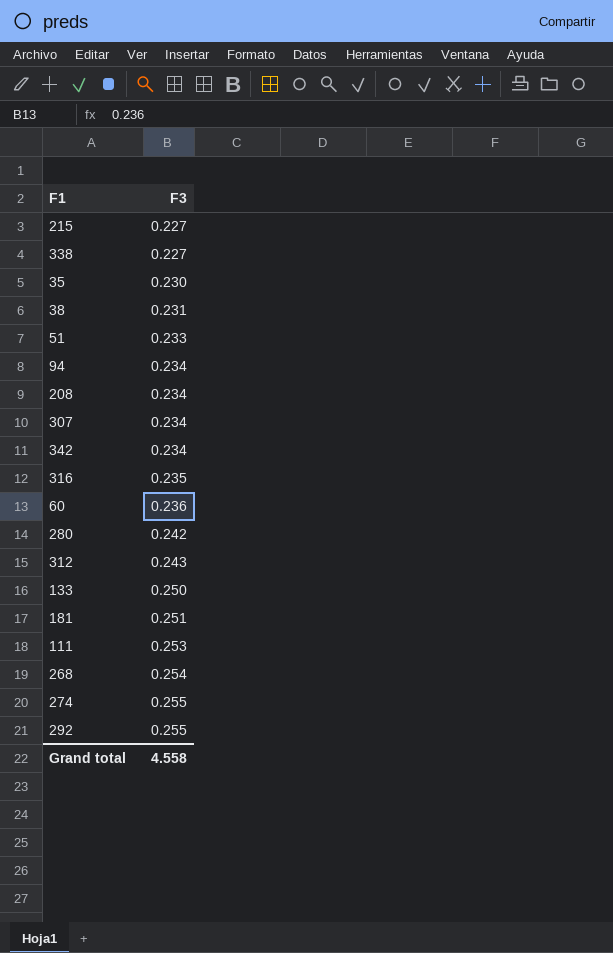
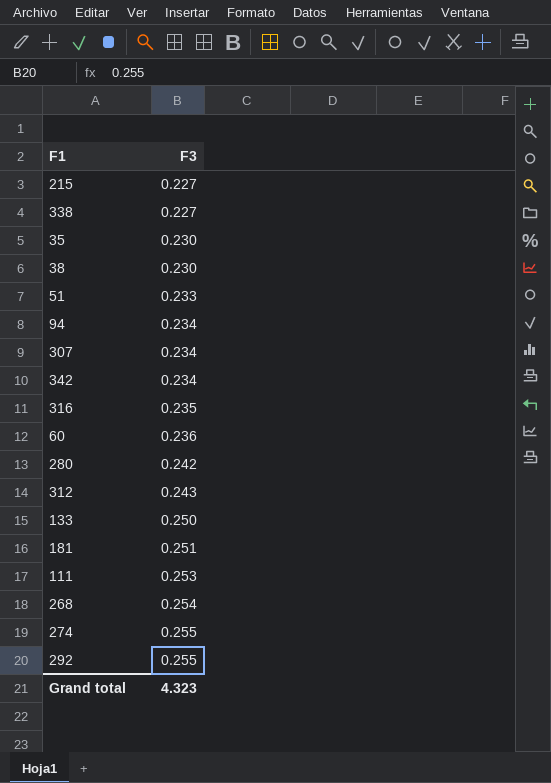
row 208: 0.234 -> none
38 | F3: 0.231 -> 0.230
Grand total | F3: 4.558 -> 4.323

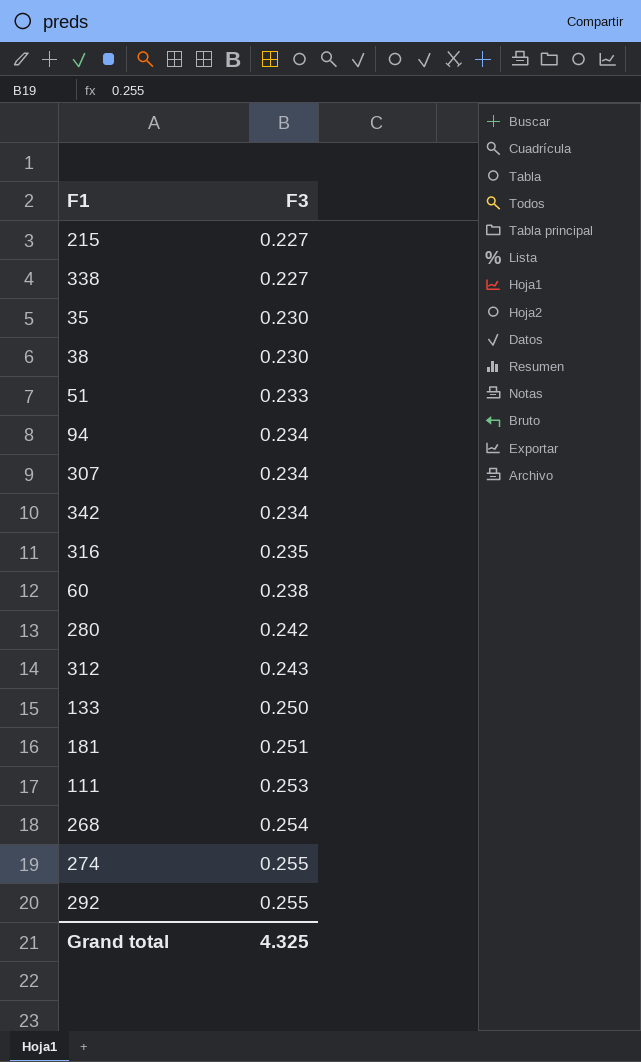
60 | F3: 0.236 -> 0.238
Grand total | F3: 4.323 -> 4.325

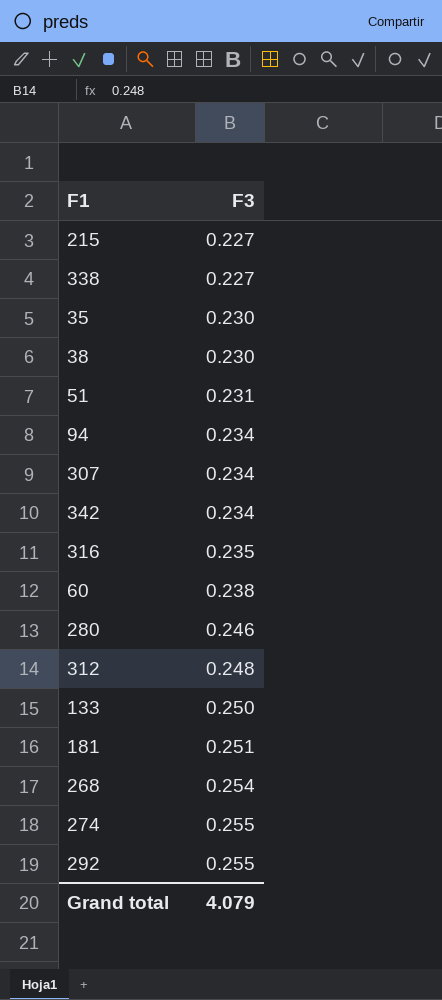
row 111: 0.253 -> none
51 | F3: 0.233 -> 0.231
280 | F3: 0.242 -> 0.246
312 | F3: 0.243 -> 0.248
Grand total | F3: 4.325 -> 4.079

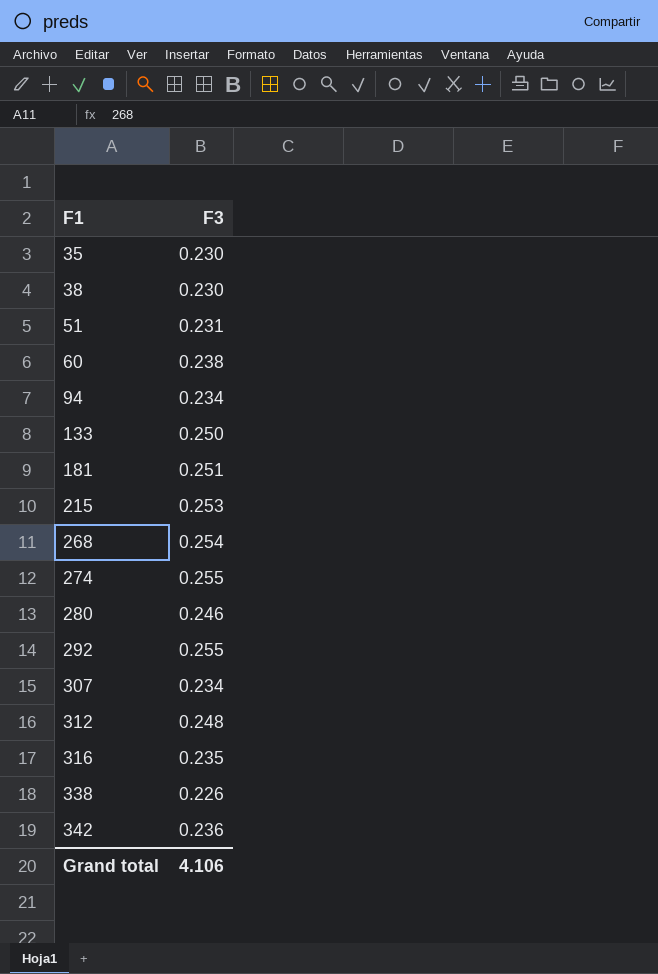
row order: F3 ascending -> F1 ascending
215 | F3: 0.227 -> 0.253
338 | F3: 0.227 -> 0.226
342 | F3: 0.234 -> 0.236
Grand total | F3: 4.079 -> 4.106

